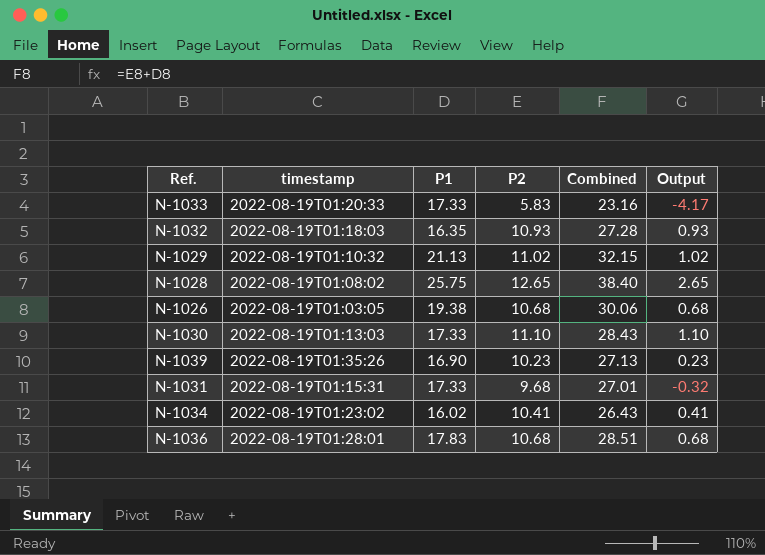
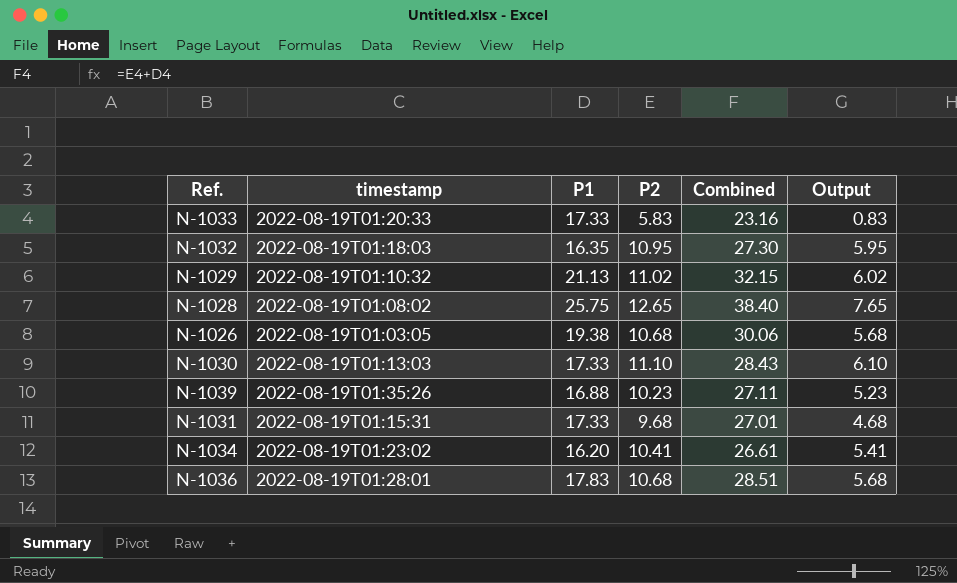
column Output | formula: [P2] - 10 -> [P2] - 5
N-1032 | P2: 10.93 -> 10.95
N-1032 | Combined: 27.28 -> 27.30
N-1039 | P1: 16.90 -> 16.88
N-1039 | Combined: 27.13 -> 27.11
N-1034 | P1: 16.02 -> 16.20
N-1034 | Combined: 26.43 -> 26.61

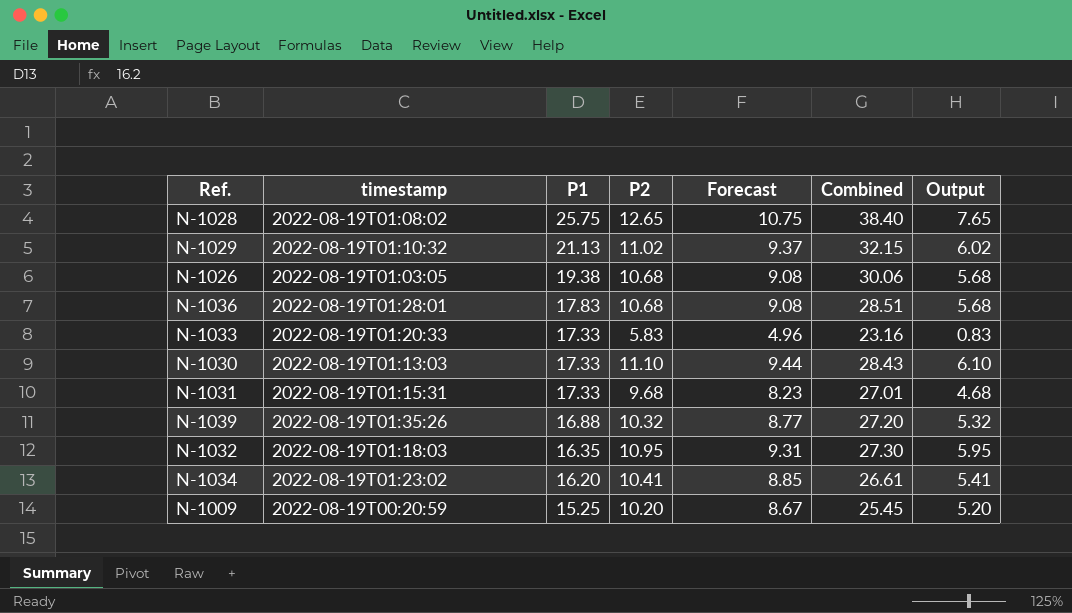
row order: none -> P1 descending
column Forecast | formula: none -> [P2] * 0.85
N-1039 | P2: 10.23 -> 10.32
N-1039 | Combined: 27.11 -> 27.20
N-1039 | Output: 5.23 -> 5.32
row N-1009: none -> 2022-08-19T00:20:59 | 15.25 | 10.20 | 8.67 | 25.45 | 5.20

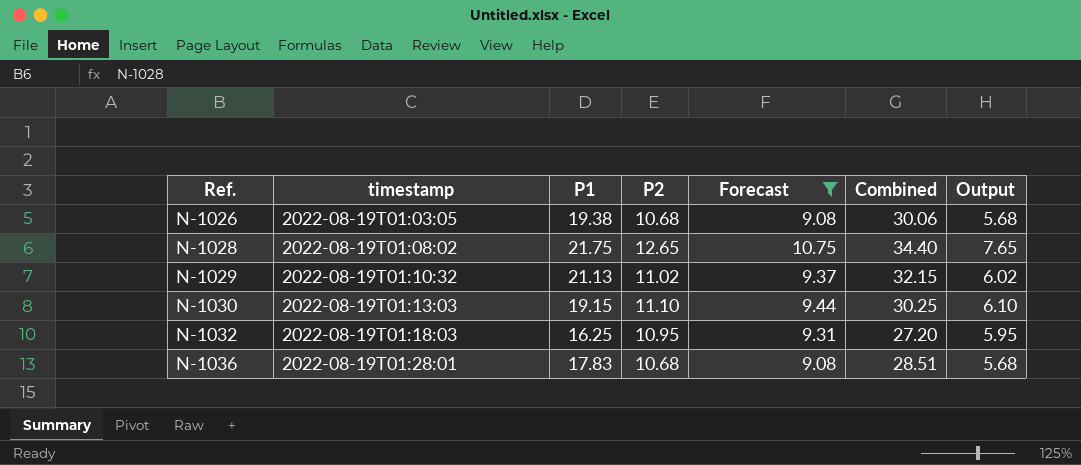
filter: none -> Forecast >= 9.08
row order: P1 descending -> Ref. ascending
N-1028 | P1: 25.75 -> 21.75
N-1028 | Combined: 38.40 -> 34.40
N-1030 | P1: 17.33 -> 19.15
N-1030 | Combined: 28.43 -> 30.25
N-1032 | P1: 16.35 -> 16.25
N-1032 | Combined: 27.30 -> 27.20

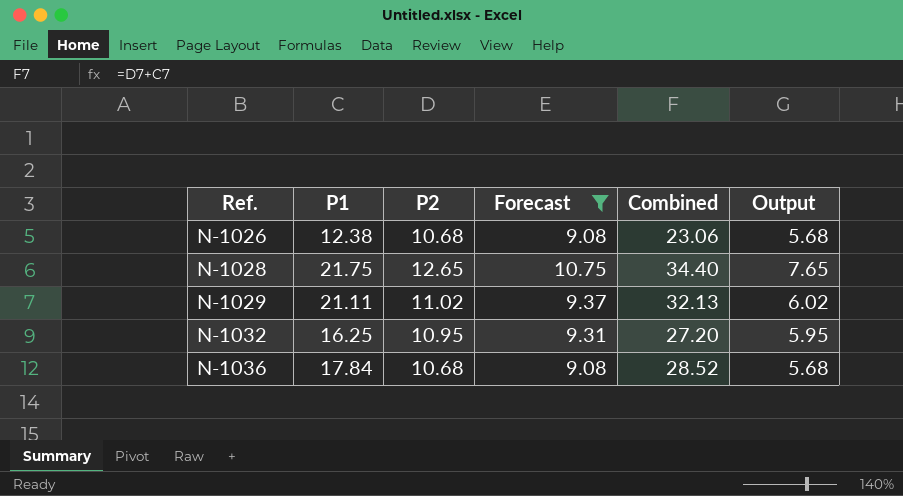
column timestamp | position: 2 -> none
row N-1030: 2022-08-19T01:13:03 | 19.15 | 11.10 | 9.44 | 30.25 | 6.10 -> none
N-1026 | P1: 19.38 -> 12.38
N-1026 | Combined: 30.06 -> 23.06
N-1029 | P1: 21.13 -> 21.11
N-1029 | Combined: 32.15 -> 32.13
N-1036 | P1: 17.83 -> 17.84
N-1036 | Combined: 28.51 -> 28.52

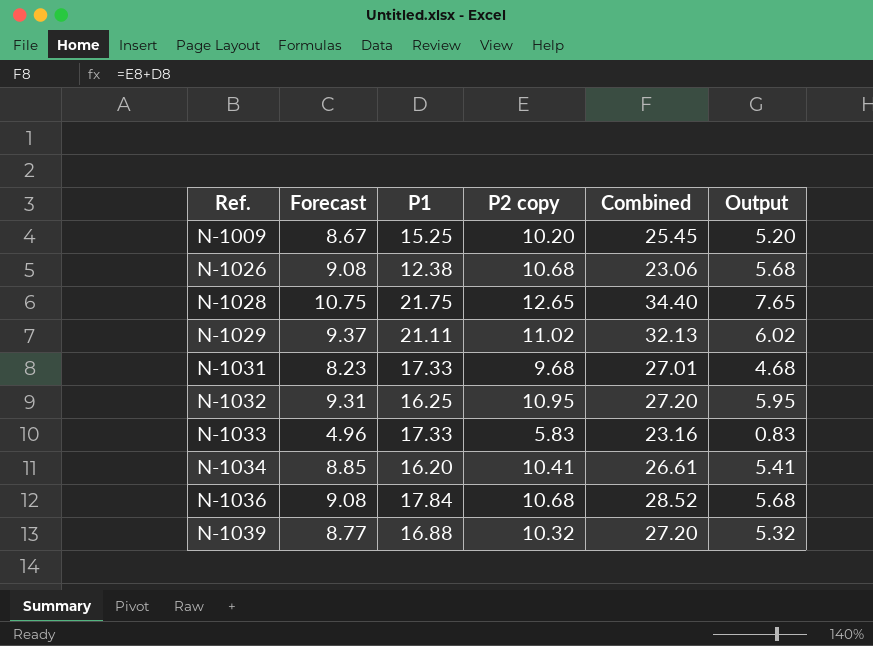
filter: Forecast >= 9.08 -> none
column Forecast | position: 4 -> 2
column name: P2 -> P2 copy

